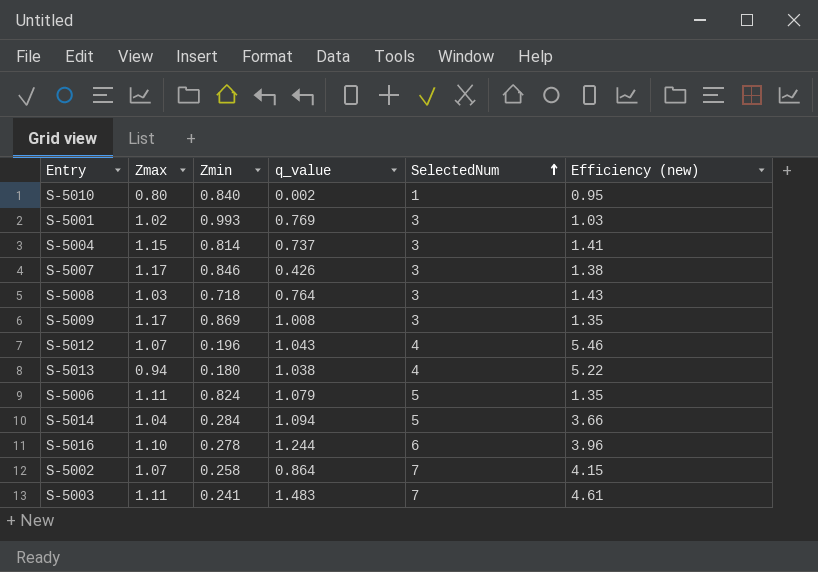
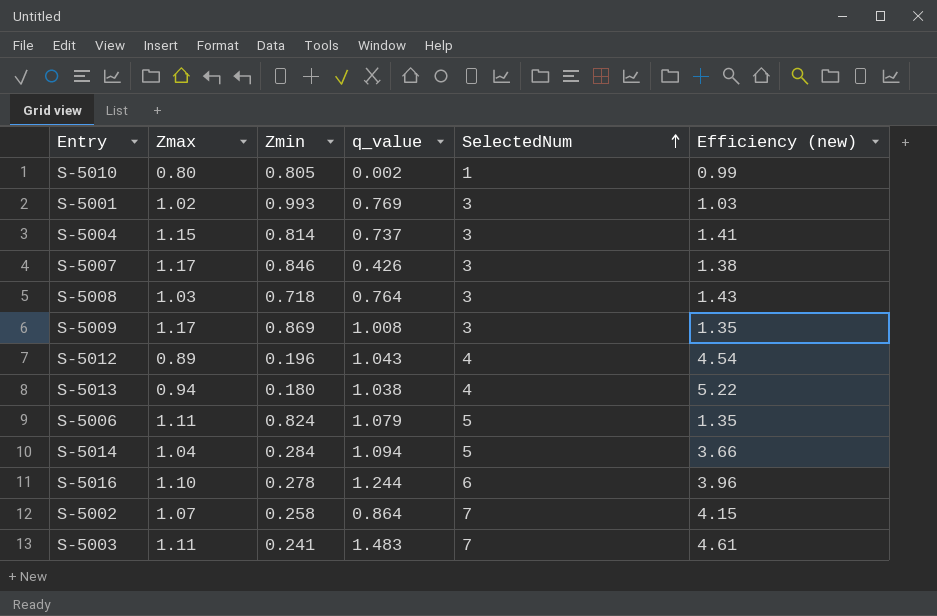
S-5010 | Zmin: 0.840 -> 0.805
S-5010 | Efficiency (new): 0.95 -> 0.99
S-5012 | Zmax: 1.07 -> 0.89
S-5012 | Efficiency (new): 5.46 -> 4.54

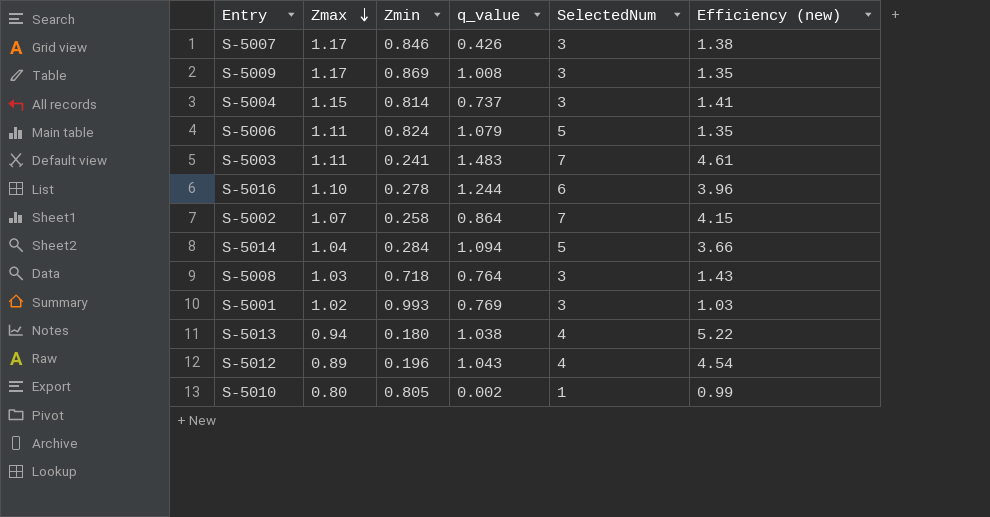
row order: SelectedNum ascending -> Zmax descending

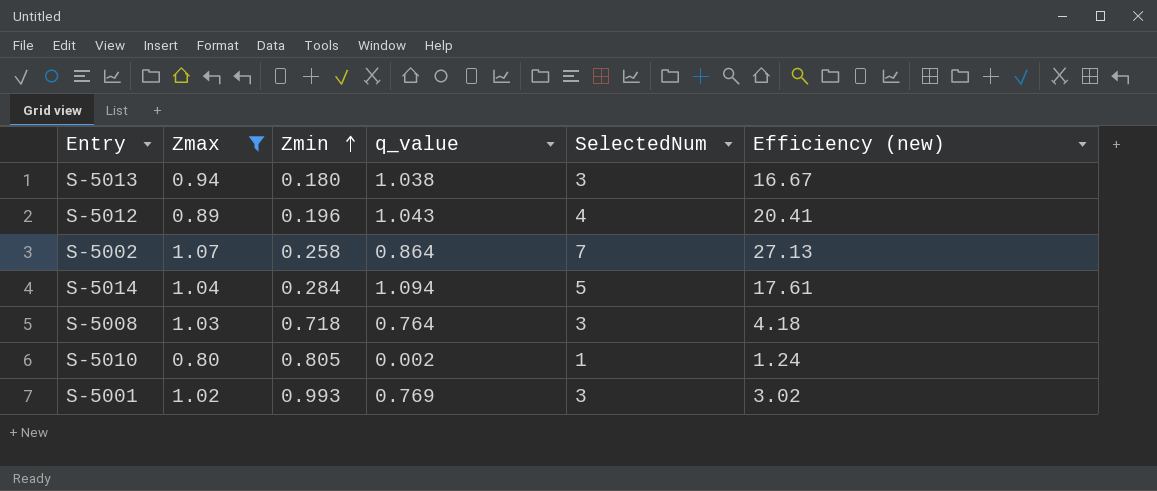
filter: none -> Zmax <= 1.07
row order: Zmax descending -> Zmin ascending
column Efficiency (new) | formula: [Zmax] / [Zmin] -> [SelectedNum] / [Zmin]
S-5013 | SelectedNum: 4 -> 3

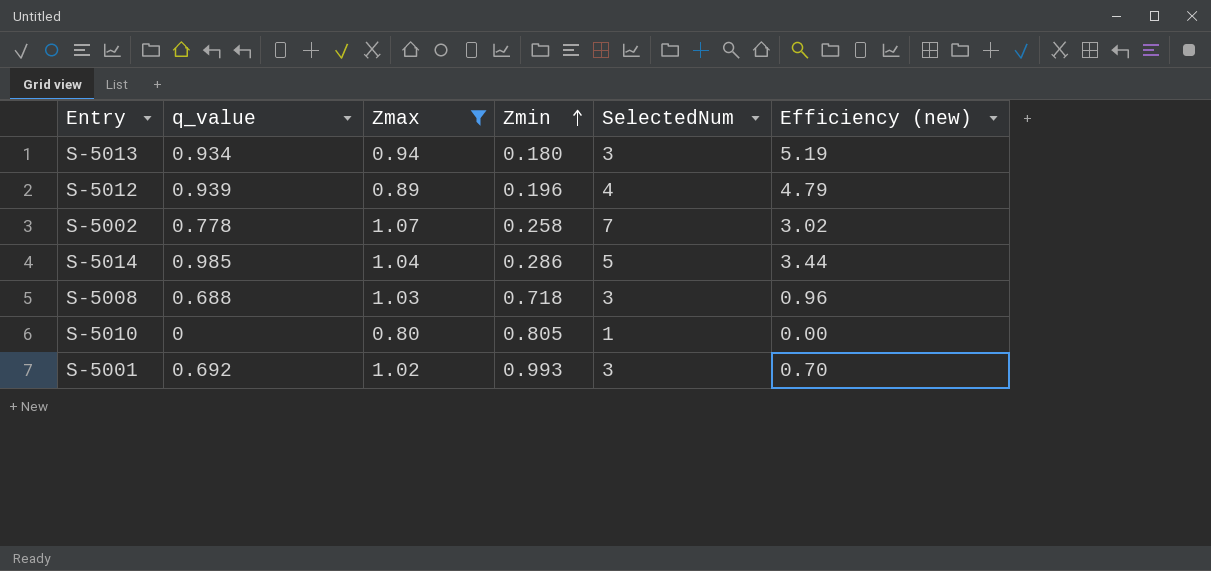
column q_value | position: 4 -> 2
column Efficiency (new) | formula: [SelectedNum] / [Zmin] -> [q_value] / [Zmin]
S-5013 | q_value: 1.038 -> 0.934
S-5012 | q_value: 1.043 -> 0.939
S-5002 | q_value: 0.864 -> 0.778
S-5014 | q_value: 1.094 -> 0.985
S-5014 | Zmin: 0.284 -> 0.286
S-5008 | q_value: 0.764 -> 0.688
S-5010 | q_value: 0.002 -> 0
S-5001 | q_value: 0.769 -> 0.692

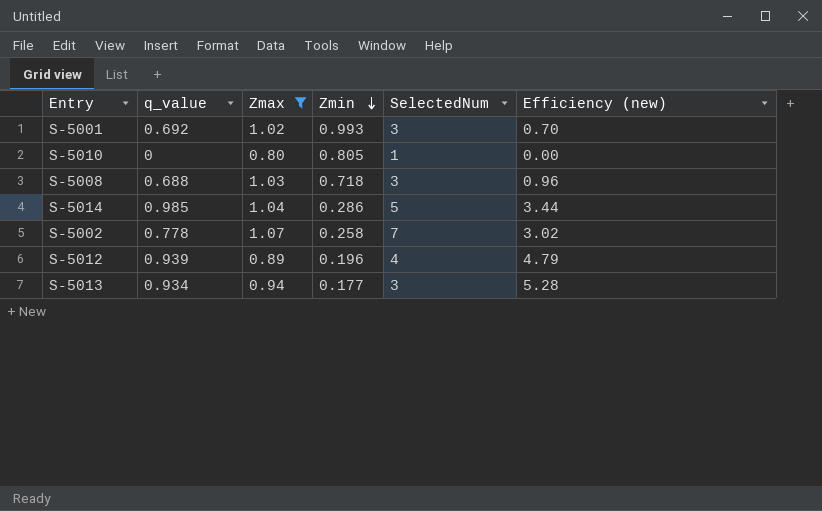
row order: Zmin ascending -> Zmin descending
S-5013 | Zmin: 0.180 -> 0.177
S-5013 | Efficiency (new): 5.19 -> 5.28

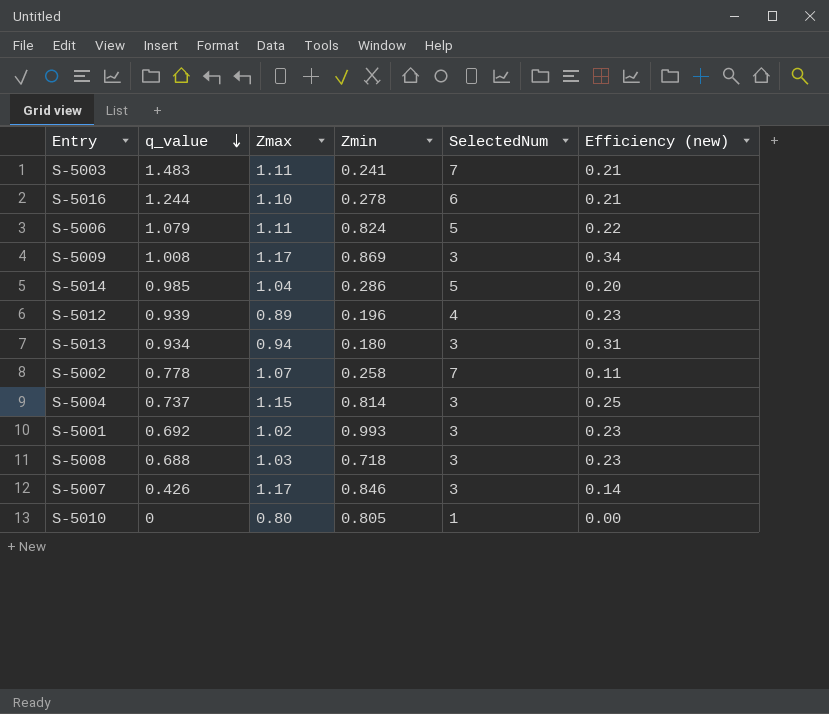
filter: Zmax <= 1.07 -> none
row order: Zmin descending -> q_value descending
column Efficiency (new) | formula: [q_value] / [Zmin] -> [q_value] / [SelectedNum]
S-5013 | Zmin: 0.177 -> 0.180

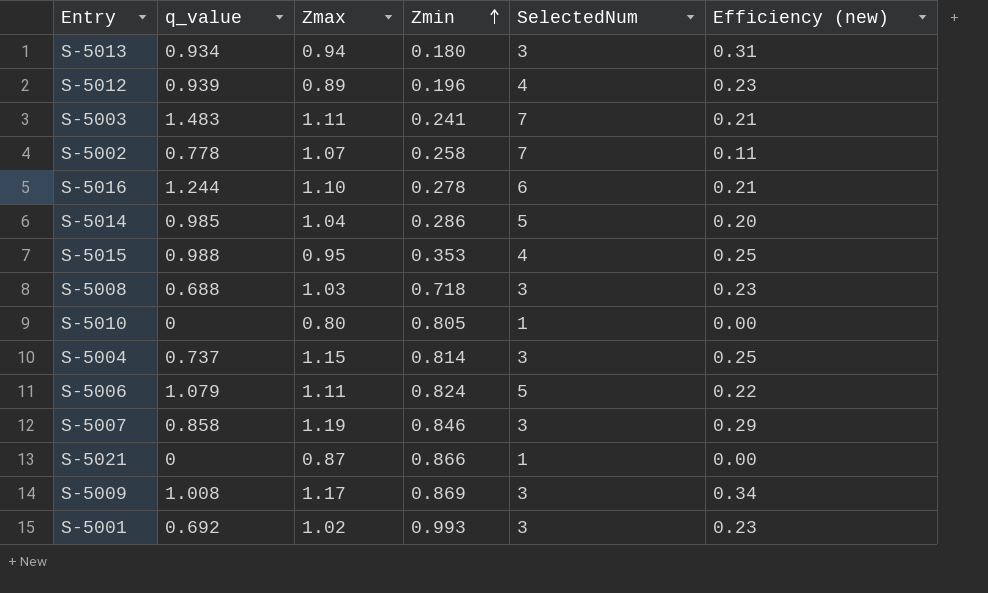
row order: q_value descending -> Zmin ascending
row S-5015: none -> 0.988 | 0.95 | 0.353 | 4 | 0.25
S-5007 | q_value: 0.426 -> 0.858
S-5007 | Zmax: 1.17 -> 1.19
S-5007 | Efficiency (new): 0.14 -> 0.29
row S-5021: none -> 0 | 0.87 | 0.866 | 1 | 0.00

